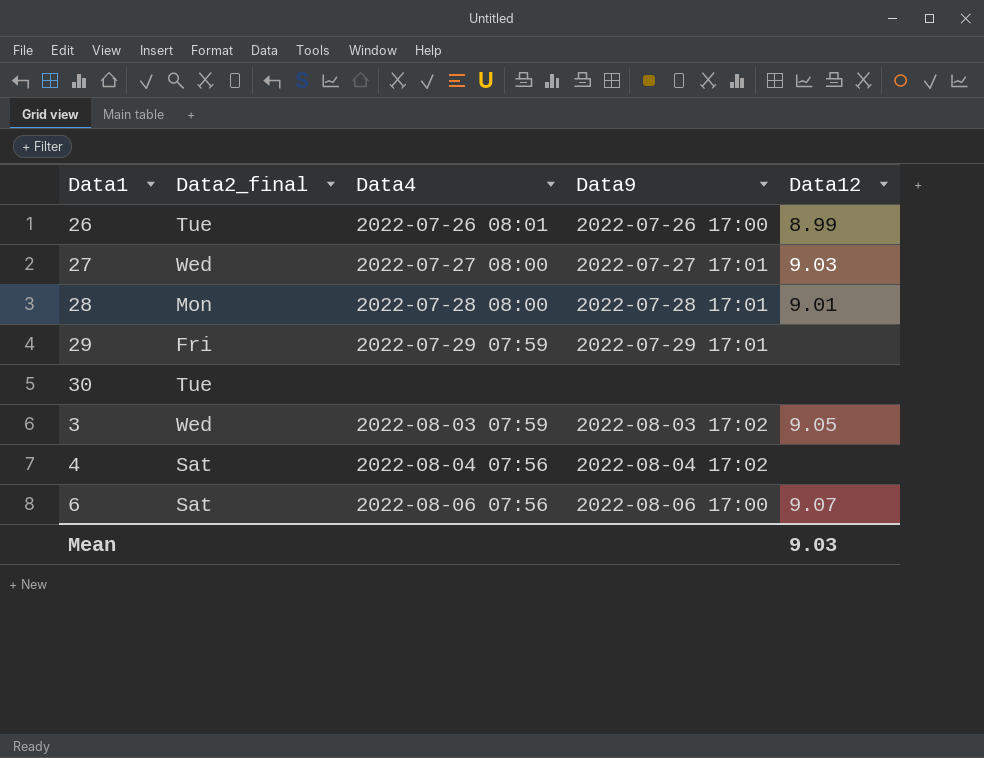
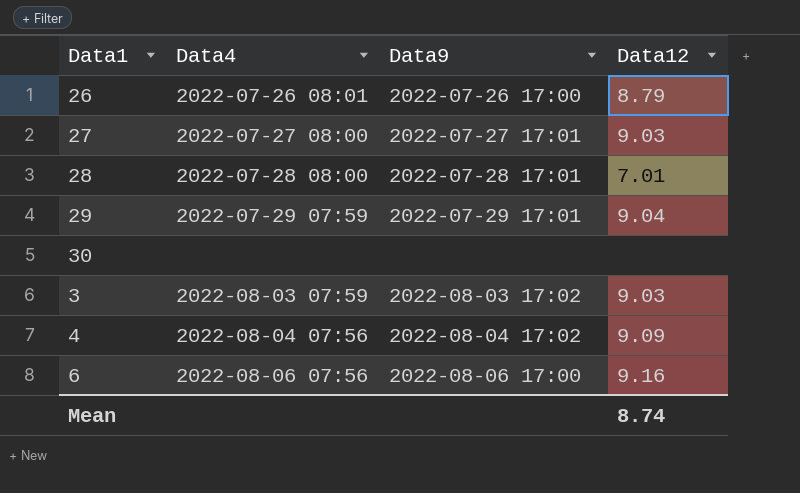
column Data2_final | position: 2 -> none
26 | Data12: 8.99 -> 8.79
28 | Data12: 9.01 -> 7.01
29 | Data12: none -> 9.04
3 | Data12: 9.05 -> 9.03
4 | Data12: none -> 9.09
6 | Data12: 9.07 -> 9.16
Mean | Data12: 9.03 -> 8.74

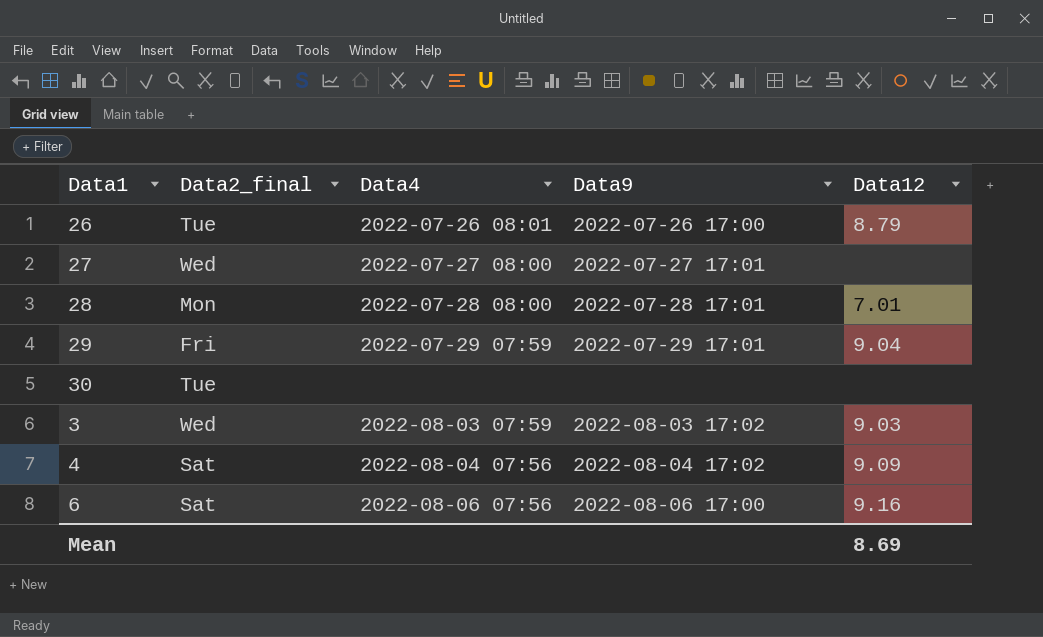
column Data2_final | position: none -> 2
27 | Data12: 9.03 -> none
Mean | Data12: 8.74 -> 8.69

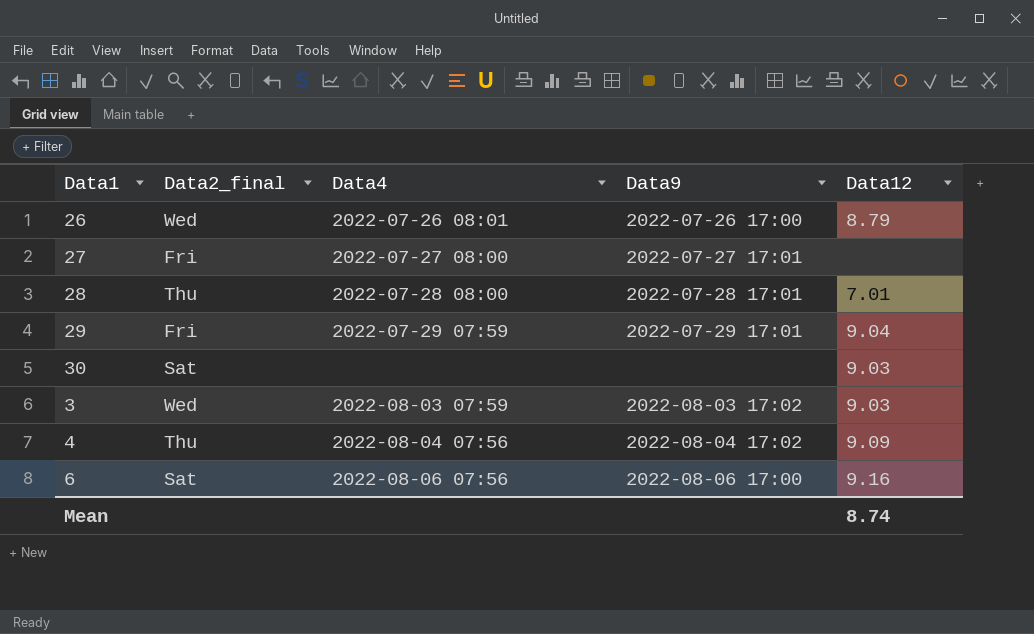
26 | Data2_final: Tue -> Wed
27 | Data2_final: Wed -> Fri
28 | Data2_final: Mon -> Thu
30 | Data2_final: Tue -> Sat
30 | Data12: none -> 9.03
4 | Data2_final: Sat -> Thu
Mean | Data12: 8.69 -> 8.74

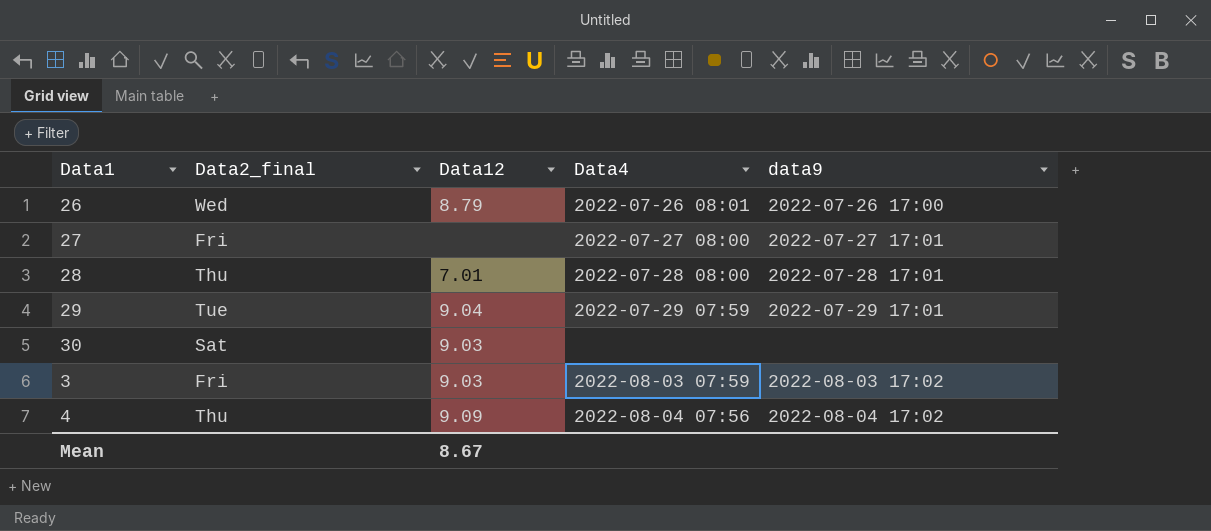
column Data12 | position: 5 -> 3
column name: Data9 -> data9
row 6: Sat | 2022-08-06 07:56 | 2022-08-06 17:00 | 9.16 -> none
29 | Data2_final: Fri -> Tue
3 | Data2_final: Wed -> Fri
Mean | Data12: 8.74 -> 8.67

